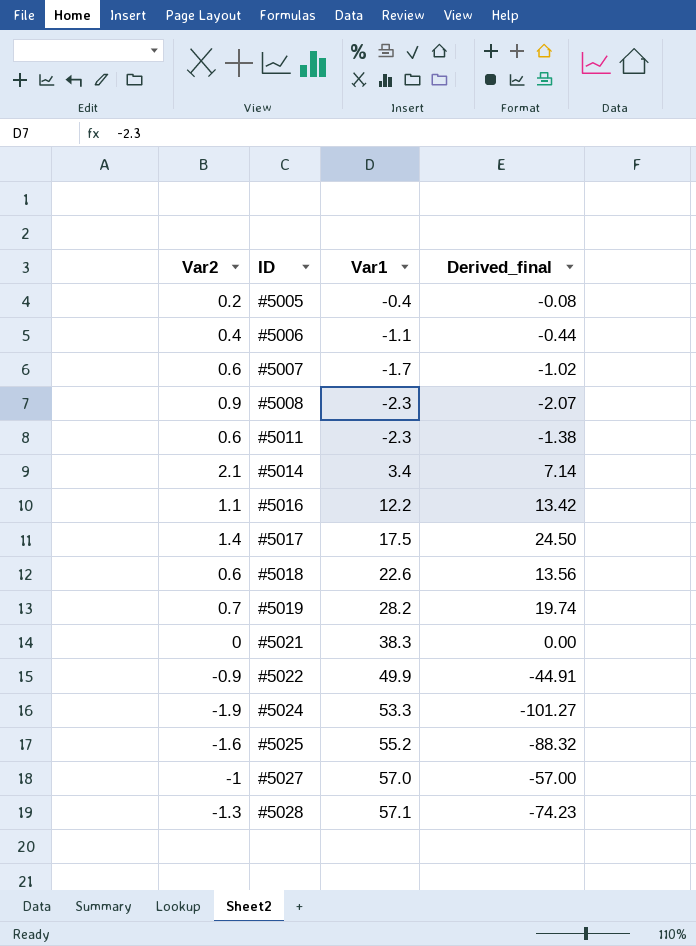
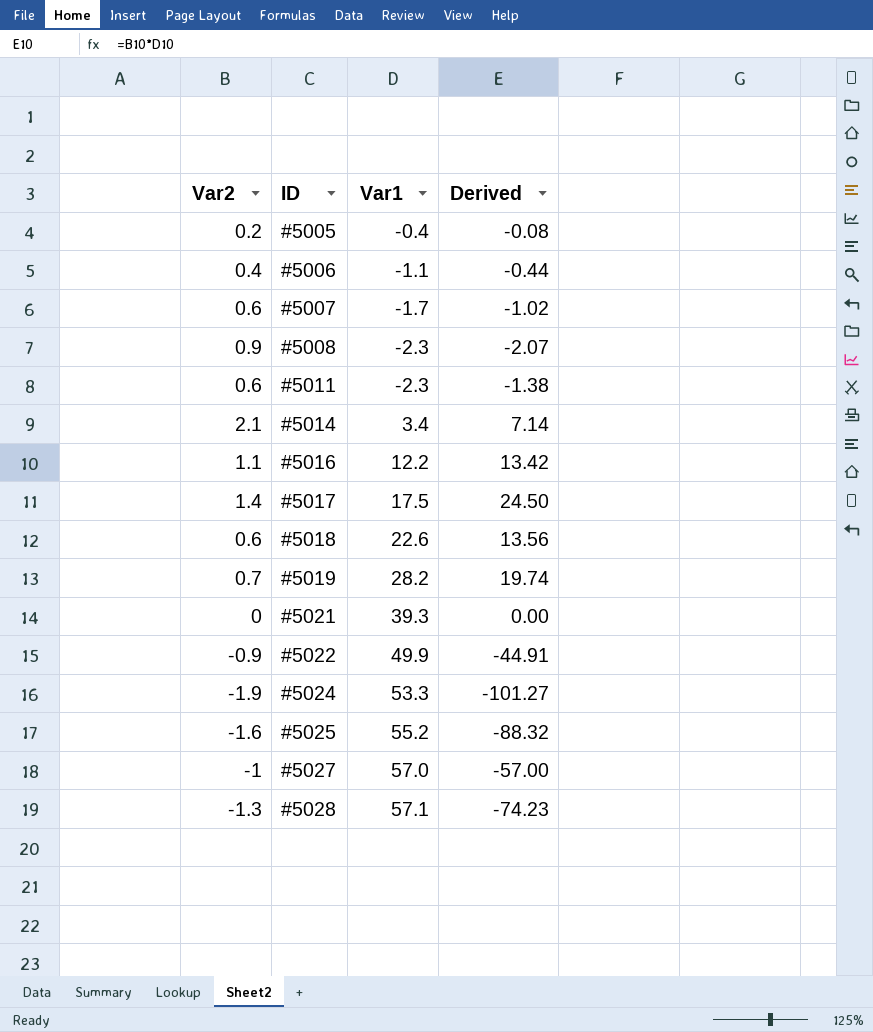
column name: Derived_final -> Derived
#5021 | Var1: 38.3 -> 39.3

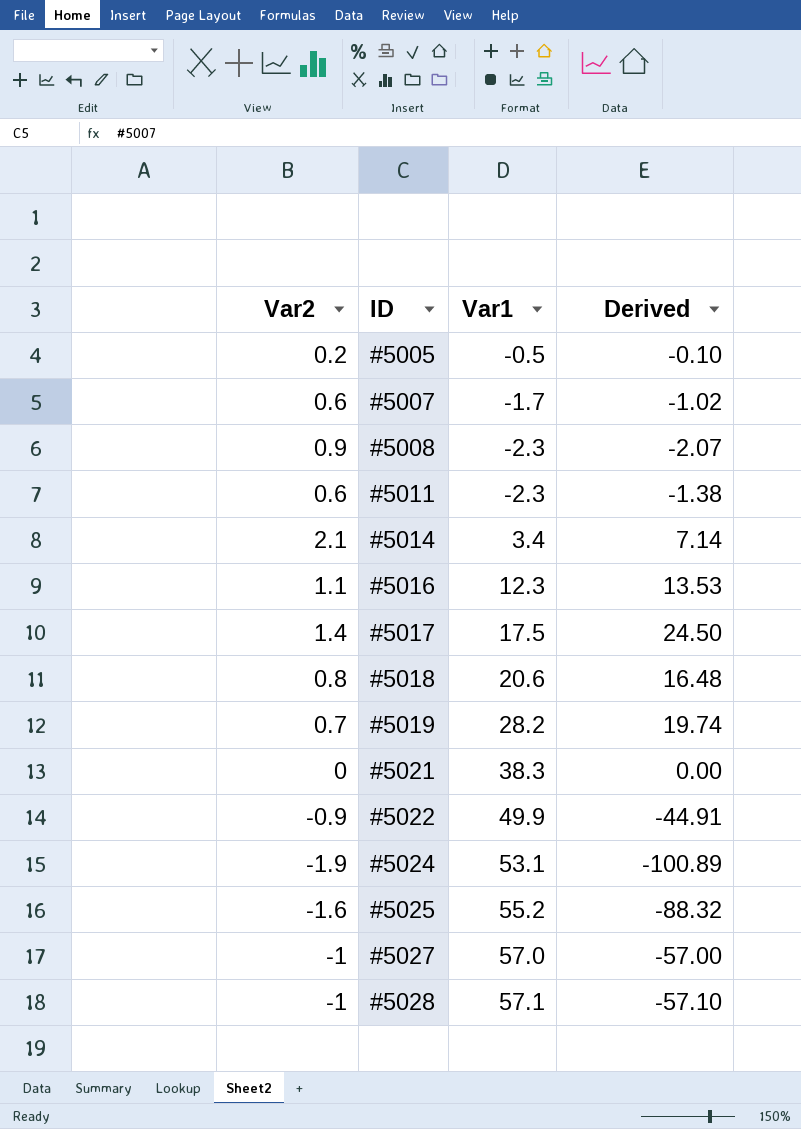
row #5006: 0.4 | -1.1 | -0.44 -> none
#5005 | Var1: -0.4 -> -0.5
#5005 | Derived: -0.08 -> -0.10
#5016 | Var1: 12.2 -> 12.3
#5016 | Derived: 13.42 -> 13.53
#5018 | Var2: 0.6 -> 0.8
#5018 | Var1: 22.6 -> 20.6
#5018 | Derived: 13.56 -> 16.48
#5021 | Var1: 39.3 -> 38.3
#5024 | Var1: 53.3 -> 53.1
#5024 | Derived: -101.27 -> -100.89
#5028 | Var2: -1.3 -> -1
#5028 | Derived: -74.23 -> -57.10

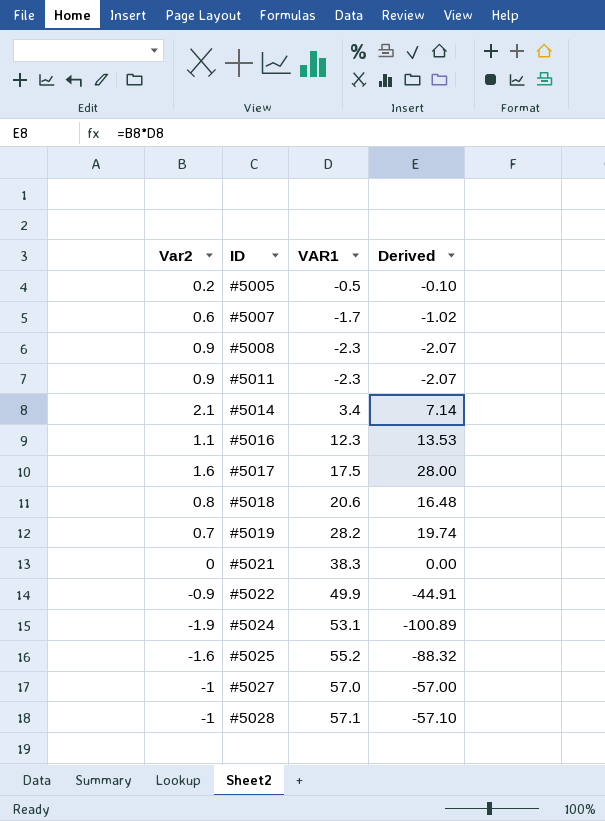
column name: Var1 -> VAR1
#5011 | Var2: 0.6 -> 0.9
#5011 | Derived: -1.38 -> -2.07
#5017 | Var2: 1.4 -> 1.6
#5017 | Derived: 24.50 -> 28.00

